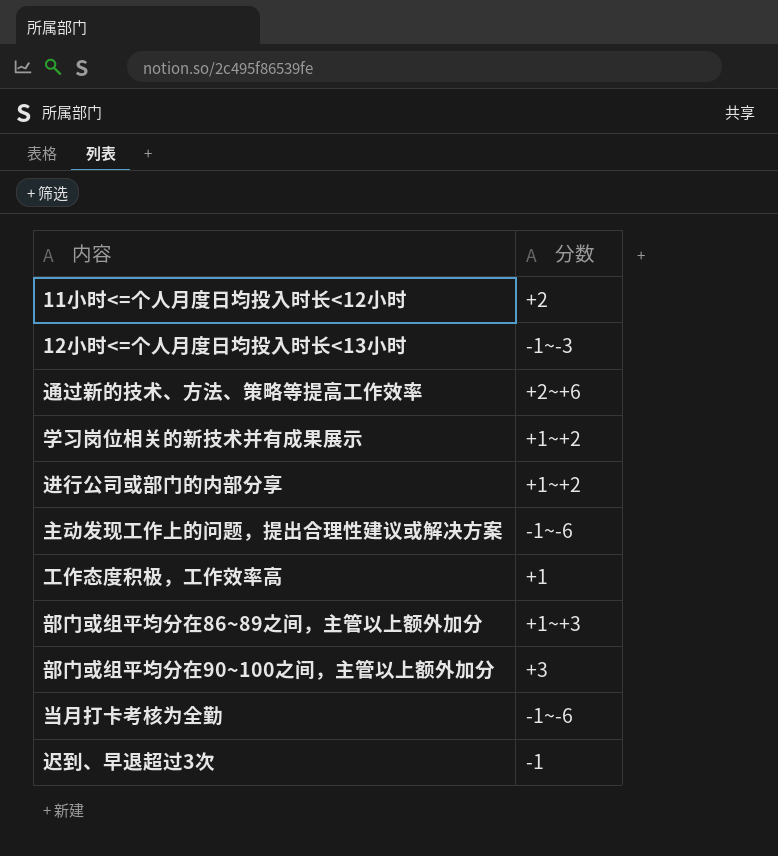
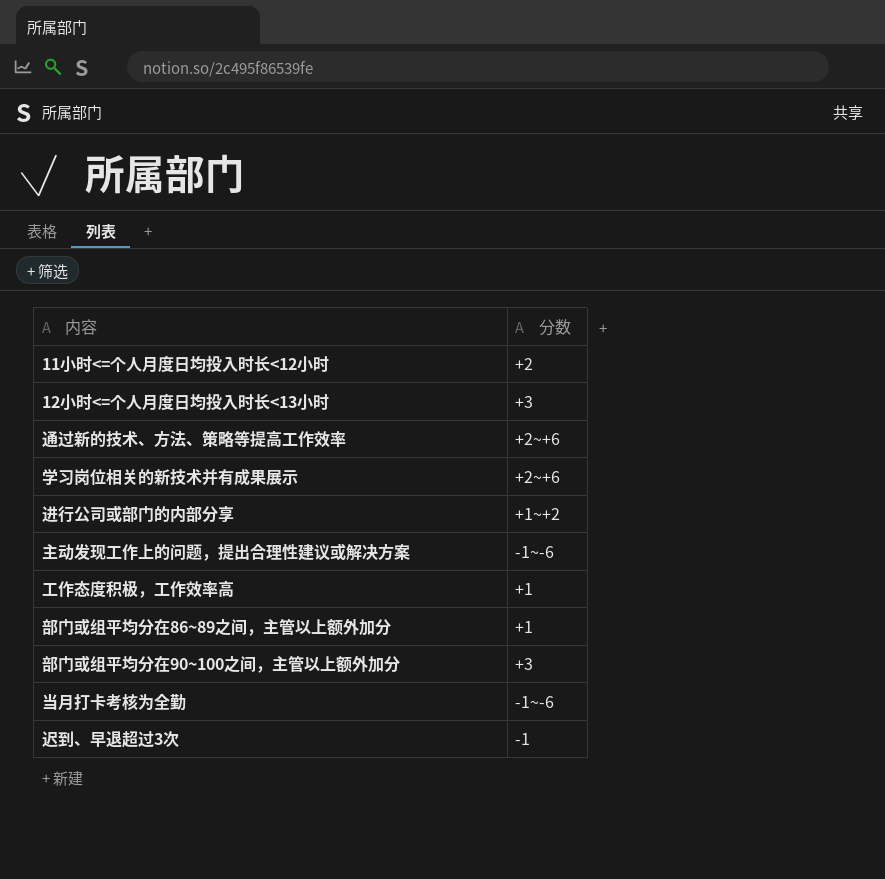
12小时<=个人月度日均投入时长<13小时 | 分数: -1~-3 -> +3
学习岗位相关的新技术并有成果展示 | 分数: +1~+2 -> +2~+6
部门或组平均分在86~89之间，主管以上额外加分 | 分数: +1~+3 -> +1

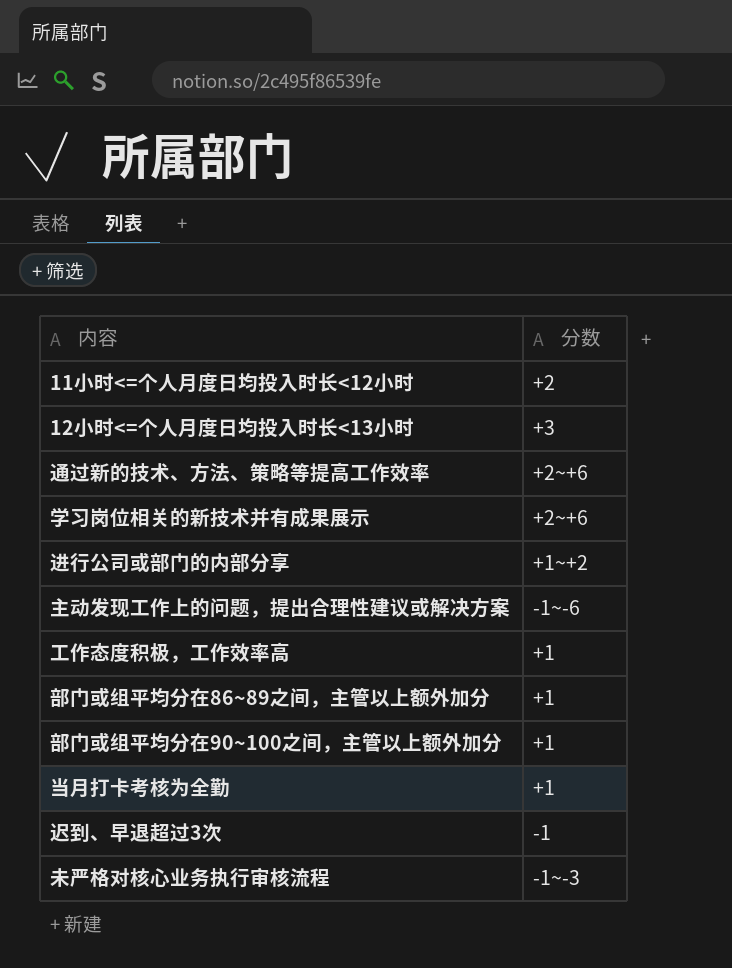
部门或组平均分在90~100之间，主管以上额外加分 | 分数: +3 -> +1
当月打卡考核为全勤 | 分数: -1~-6 -> +1
row 未严格对核心业务执行审核流程: none -> -1~-3

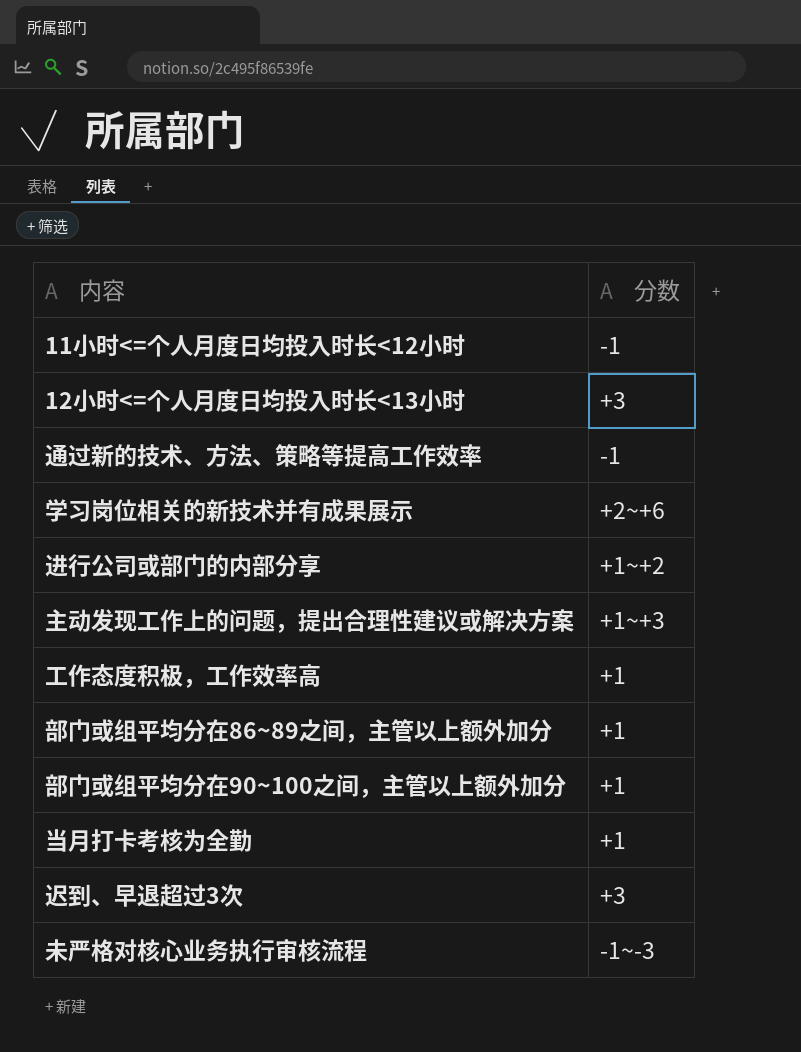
11小时<=个人月度日均投入时长<12小时 | 分数: +2 -> -1
通过新的技术、方法、策略等提高工作效率 | 分数: +2~+6 -> -1
主动发现工作上的问题，提出合理性建议或解决方案 | 分数: -1~-6 -> +1~+3
迟到、早退超过3次 | 分数: -1 -> +3

